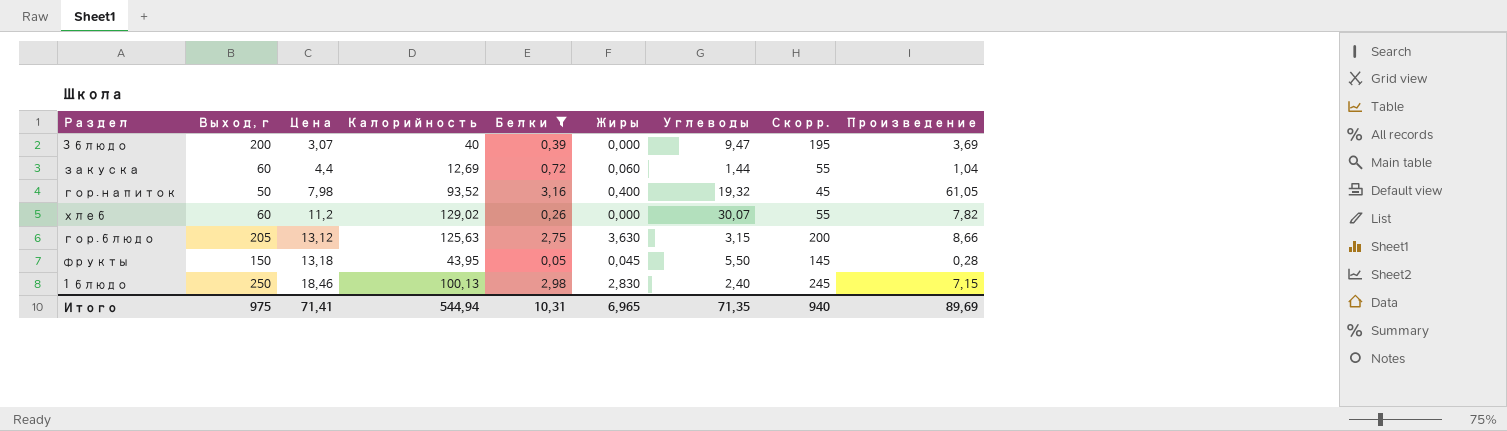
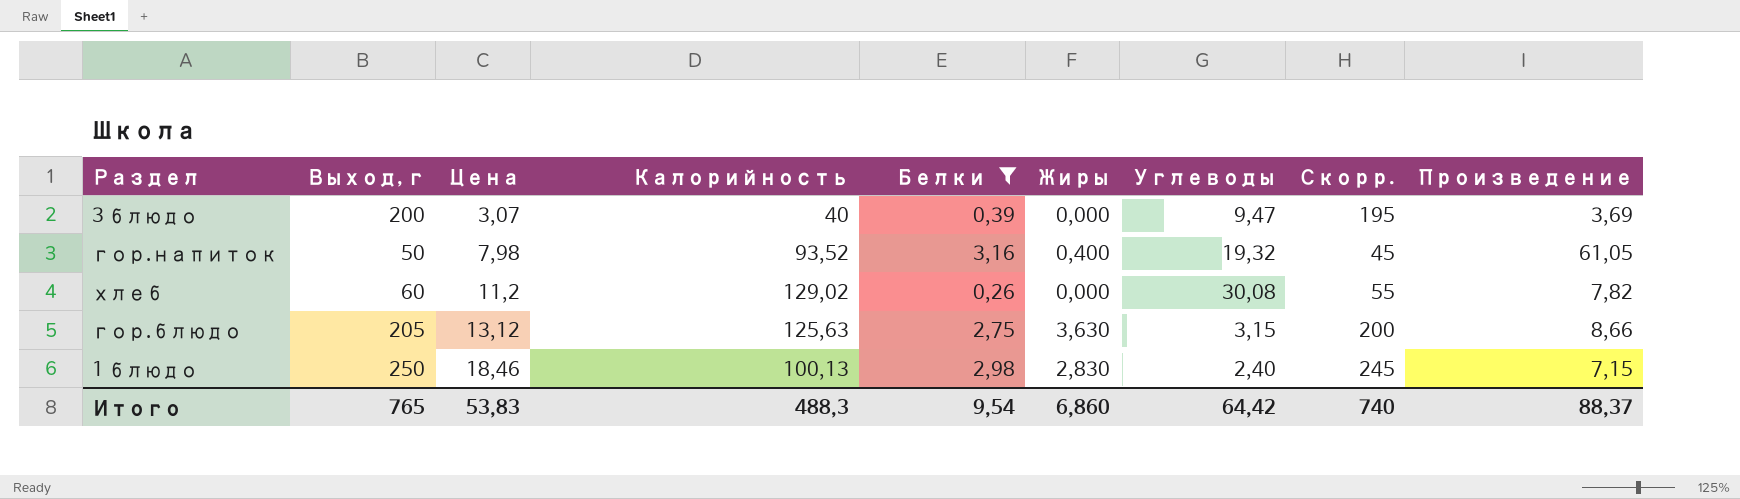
row закуска: 60 | 4,4 | 12,69 | 0,72 | 0,060 | 1,44 | 55 | 1,04 -> none
row фрукты: 150 | 13,18 | 43,95 | 0,05 | 0,045 | 5,50 | 145 | 0,28 -> none
хлеб | Углеводы: 30,07 -> 30,08
Итого | Выход, г: 975 -> 765
Итого | Цена: 71,41 -> 53,83
Итого | Калорийность: 544,94 -> 488,3
Итого | Белки: 10,31 -> 9,54
Итого | Жиры: 6,965 -> 6,860
Итого | Углеводы: 71,35 -> 64,42
Итого | Скорр.: 940 -> 740
Итого | Произведение: 89,69 -> 88,37

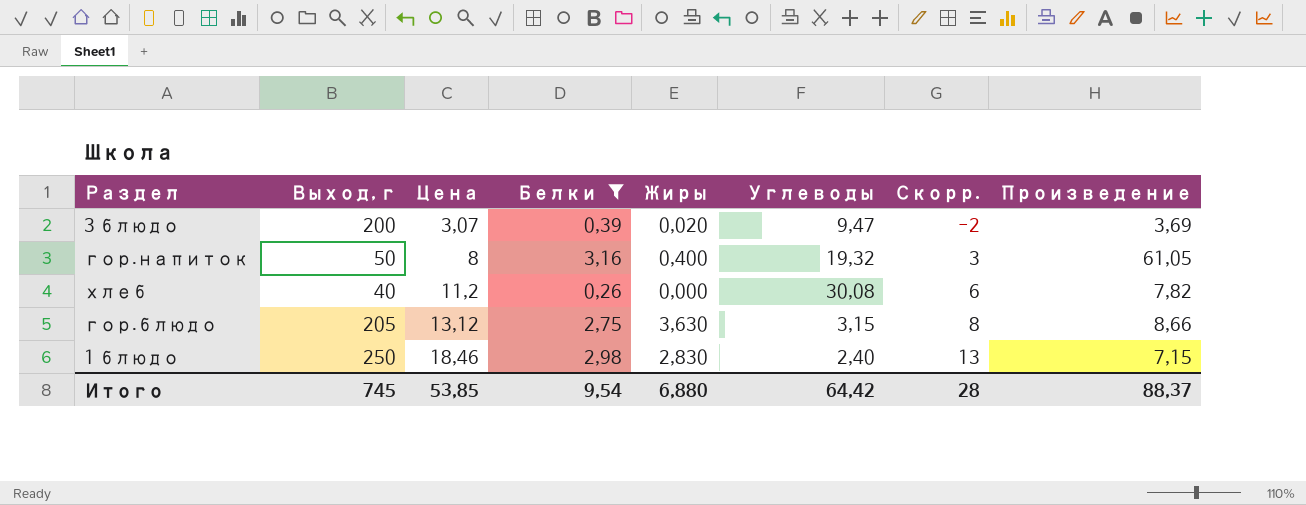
column Калорийность | position: 4 -> none
column Скорр. | formula: [Выход, г] - 5 -> [Цена] - 5
3 блюдо | Жиры: 0,000 -> 0,020
гор.напиток | Цена: 7,98 -> 8
хлеб | Выход, г: 60 -> 40
Итого | Выход, г: 765 -> 745
Итого | Цена: 53,83 -> 53,85
Итого | Жиры: 6,860 -> 6,880
Итого | Скорр.: 740 -> 28

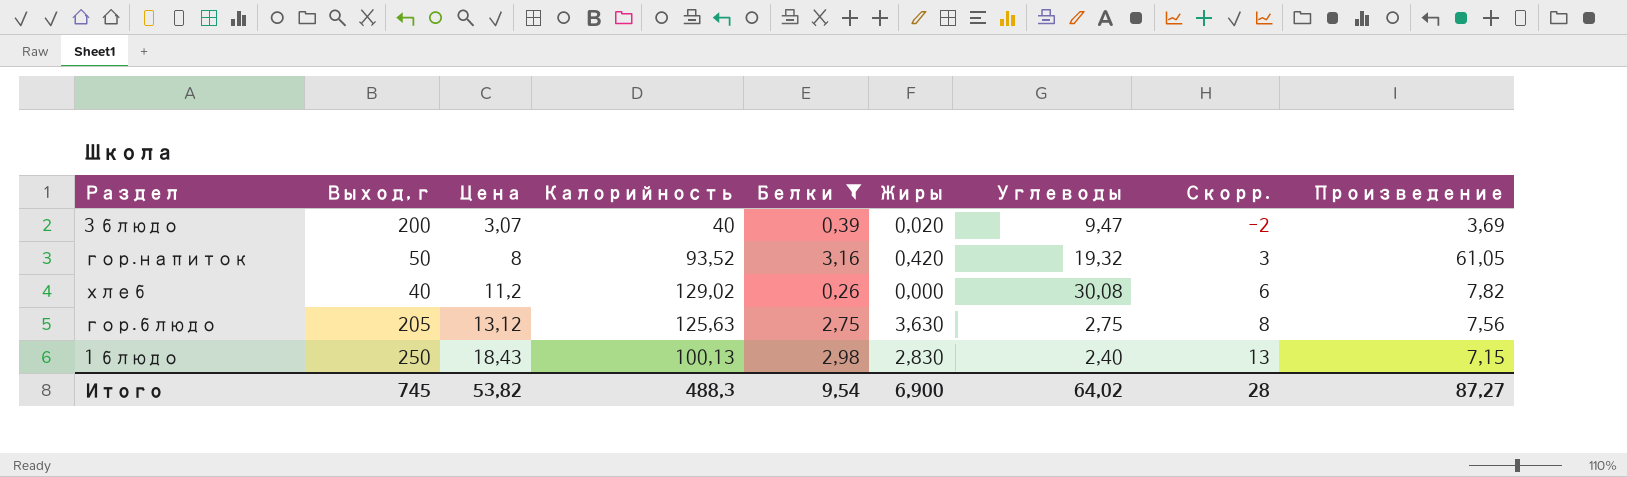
column Калорийность | position: none -> 4
гор.напиток | Жиры: 0,400 -> 0,420
гор.блюдо | Углеводы: 3,15 -> 2,75
гор.блюдо | Произведение: 8,66 -> 7,56
1 блюдо | Цена: 18,46 -> 18,43
Итого | Цена: 53,85 -> 53,82
Итого | Жиры: 6,880 -> 6,900
Итого | Углеводы: 64,42 -> 64,02
Итого | Произведение: 88,37 -> 87,27

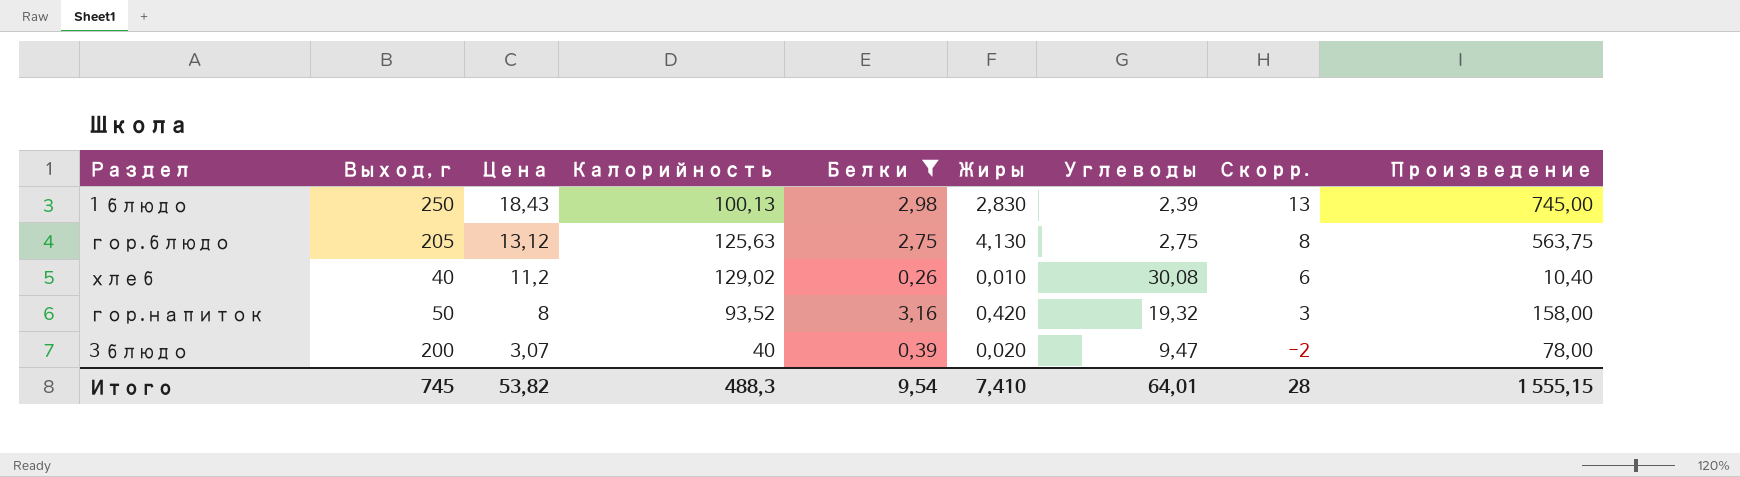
row order: Цена ascending -> Цена descending
column Произведение | formula: [Белки] * [Углеводы] -> [Выход, г] * [Белки]
1 блюдо | Углеводы: 2,40 -> 2,39
гор.блюдо | Жиры: 3,630 -> 4,130
хлеб | Жиры: 0,000 -> 0,010
Итого | Жиры: 6,900 -> 7,410
Итого | Углеводы: 64,02 -> 64,01
Итого | Произведение: 87,27 -> 1 555,15

